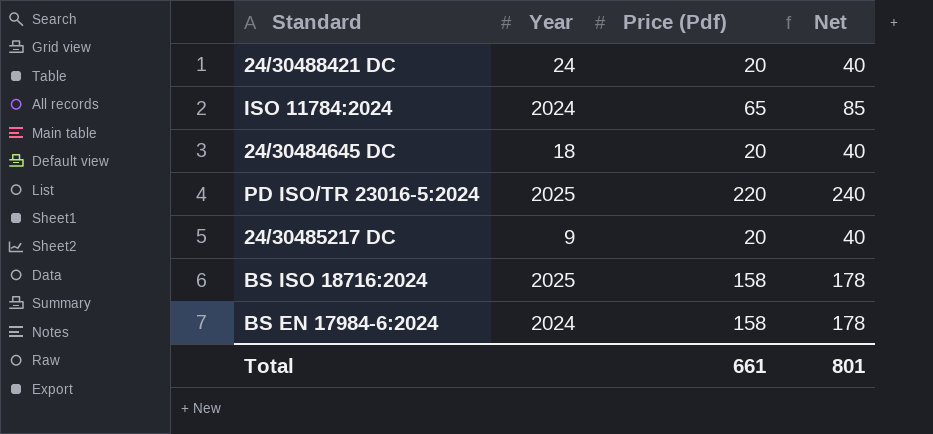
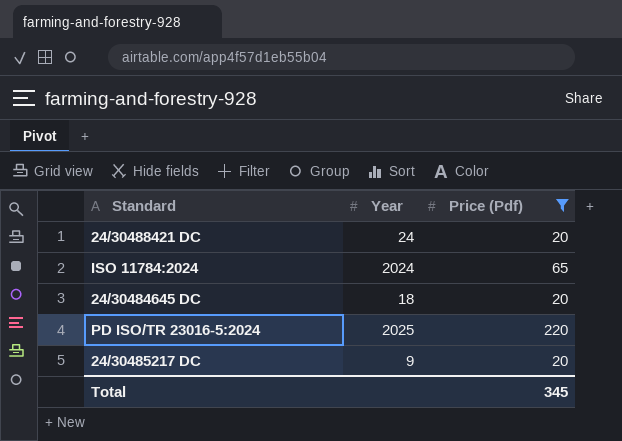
filter: none -> Price (Pdf) != 158
column Net | formula: [Price (Pdf)] + 20 -> none
Total | Price (Pdf): 661 -> 345

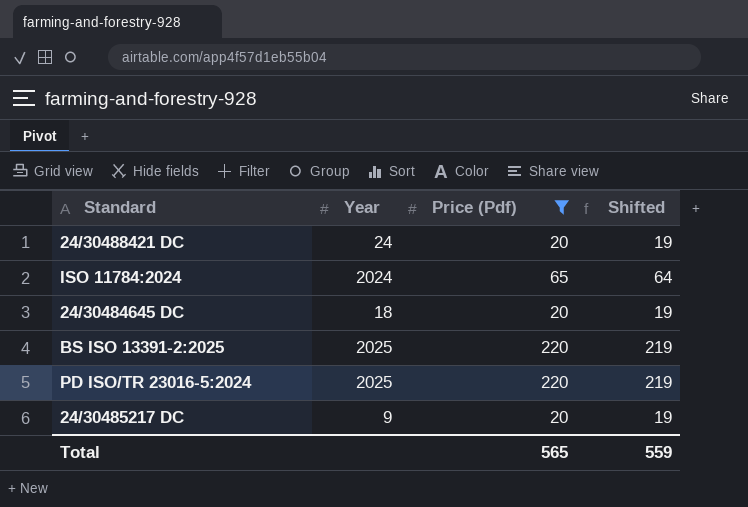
column Shifted | formula: none -> [Price (Pdf)] - 1
row BS ISO 13391-2:2025: none -> 2025 | 220 | 219
Total | Price (Pdf): 345 -> 565

